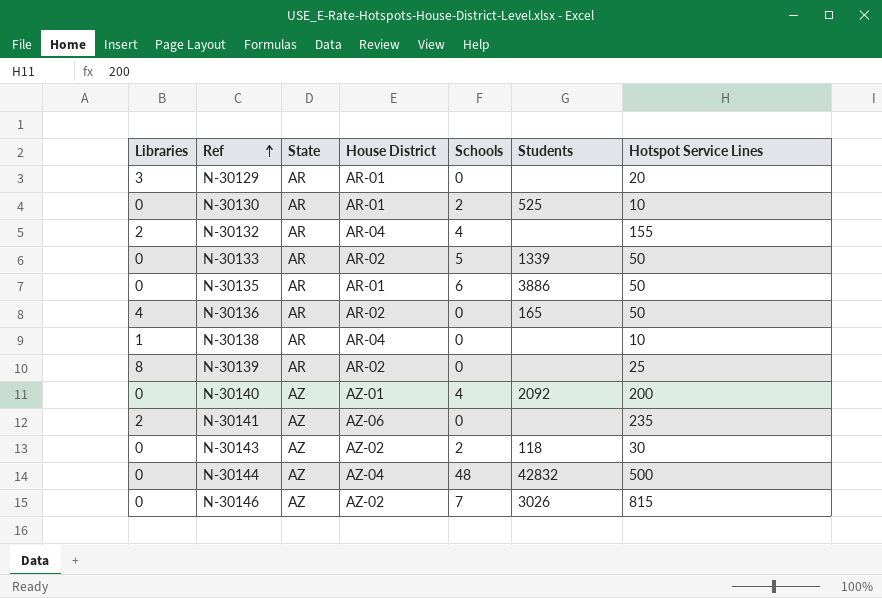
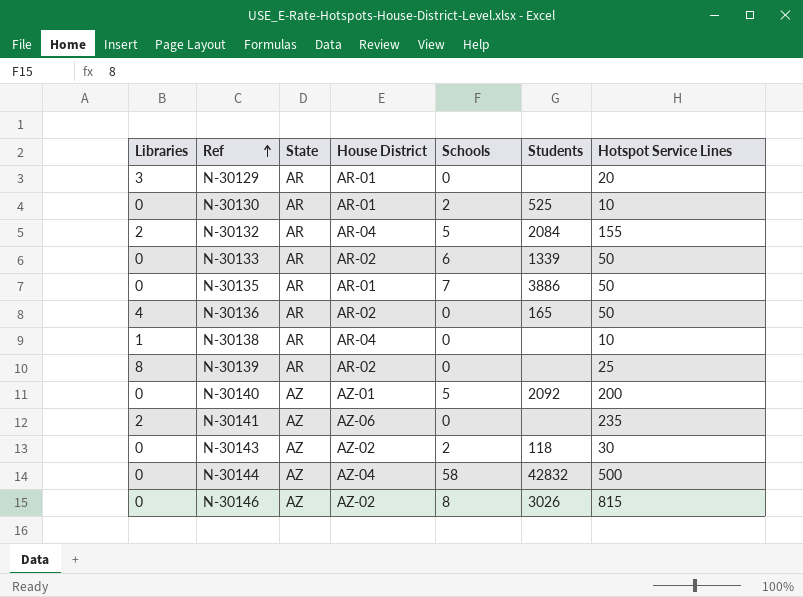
N-30132 | Schools: 4 -> 5
N-30132 | Students: none -> 2084
N-30133 | Schools: 5 -> 6
N-30135 | Schools: 6 -> 7
N-30140 | Schools: 4 -> 5
N-30144 | Schools: 48 -> 58
N-30146 | Schools: 7 -> 8

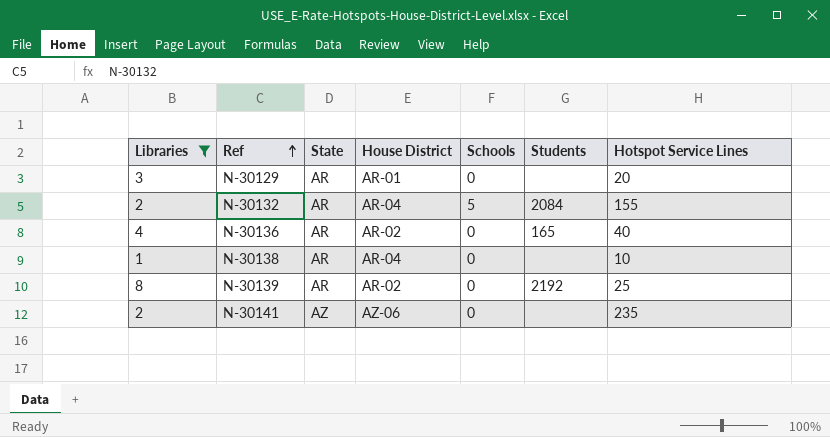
filter: none -> Libraries != 0
N-30136 | Hotspot Service Lines: 50 -> 40
N-30139 | Students: none -> 2192

